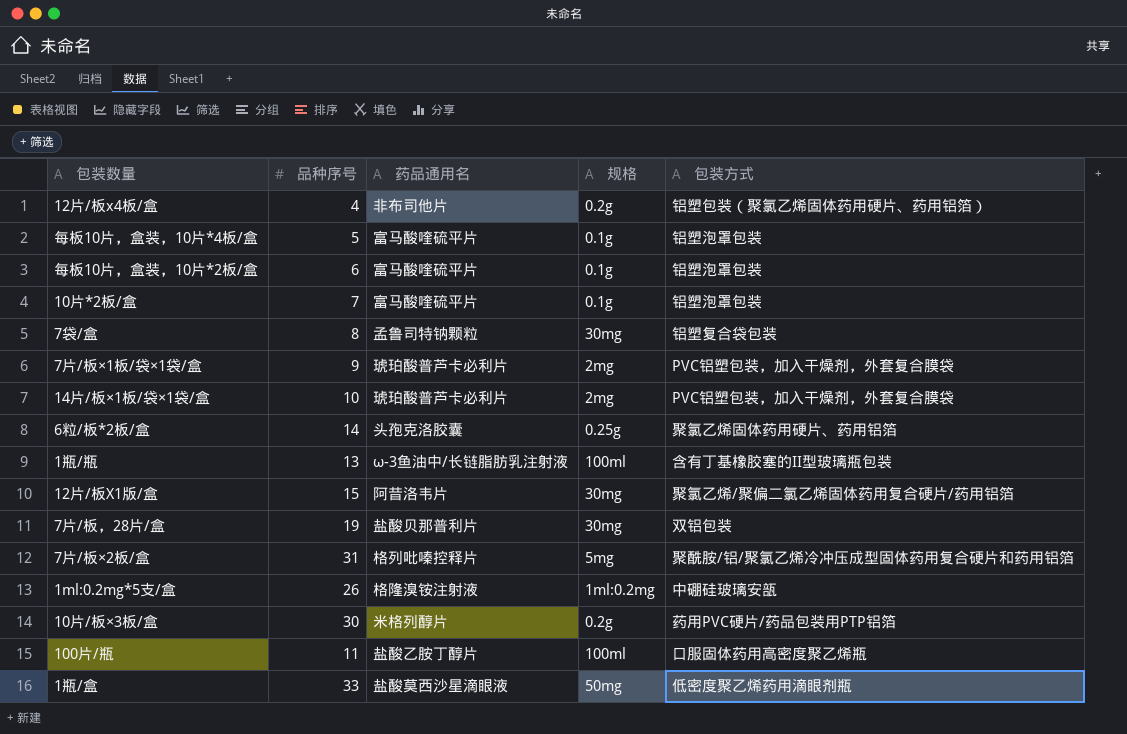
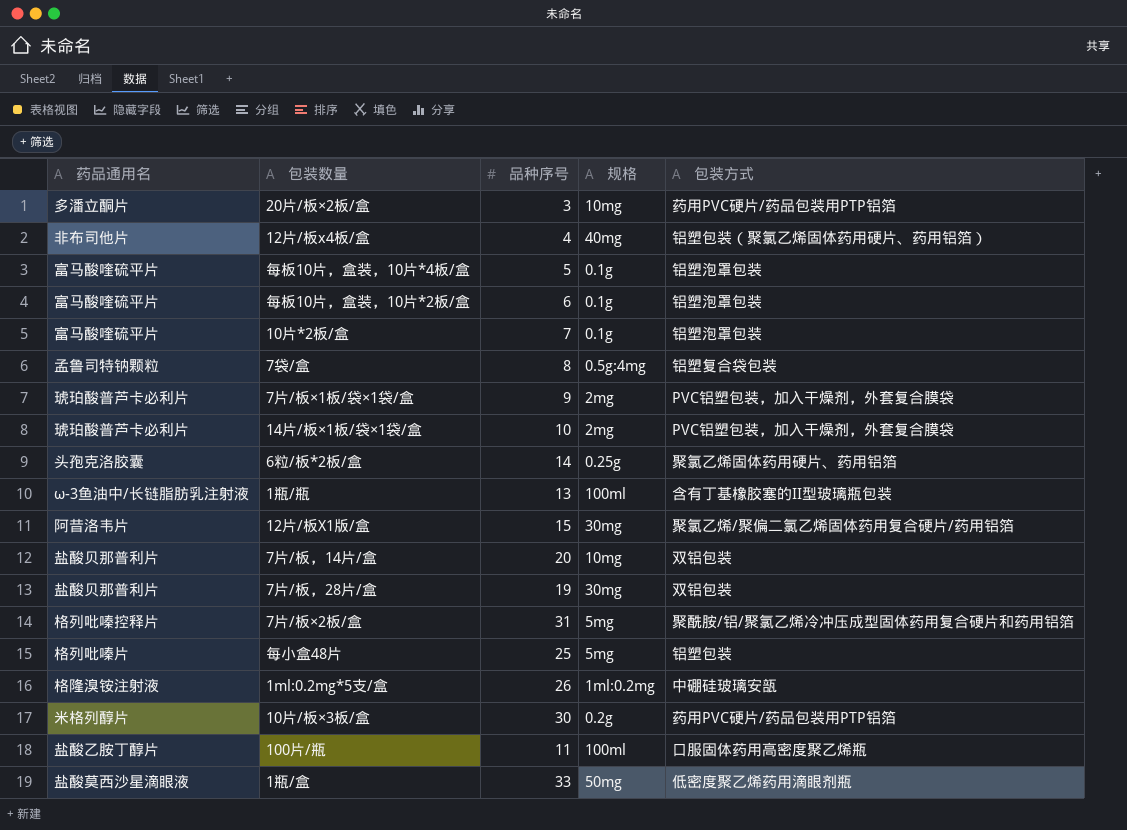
column 药品通用名 | position: 3 -> 1
row 20片/板×2板/盒: none -> 多潘立酮片 | 3 | 10mg | 药用PVC硬片/药品包装用PTP铝箔
12片/板x4板/盒 | 规格: 0.2g -> 40mg
7袋/盒 | 规格: 30mg -> 0.5g:4mg
row 7片/板，14片/盒: none -> 盐酸贝那普利片 | 20 | 10mg | 双铝包装
row 每小盒48片: none -> 格列吡嗪片 | 25 | 5mg | 铝塑包装

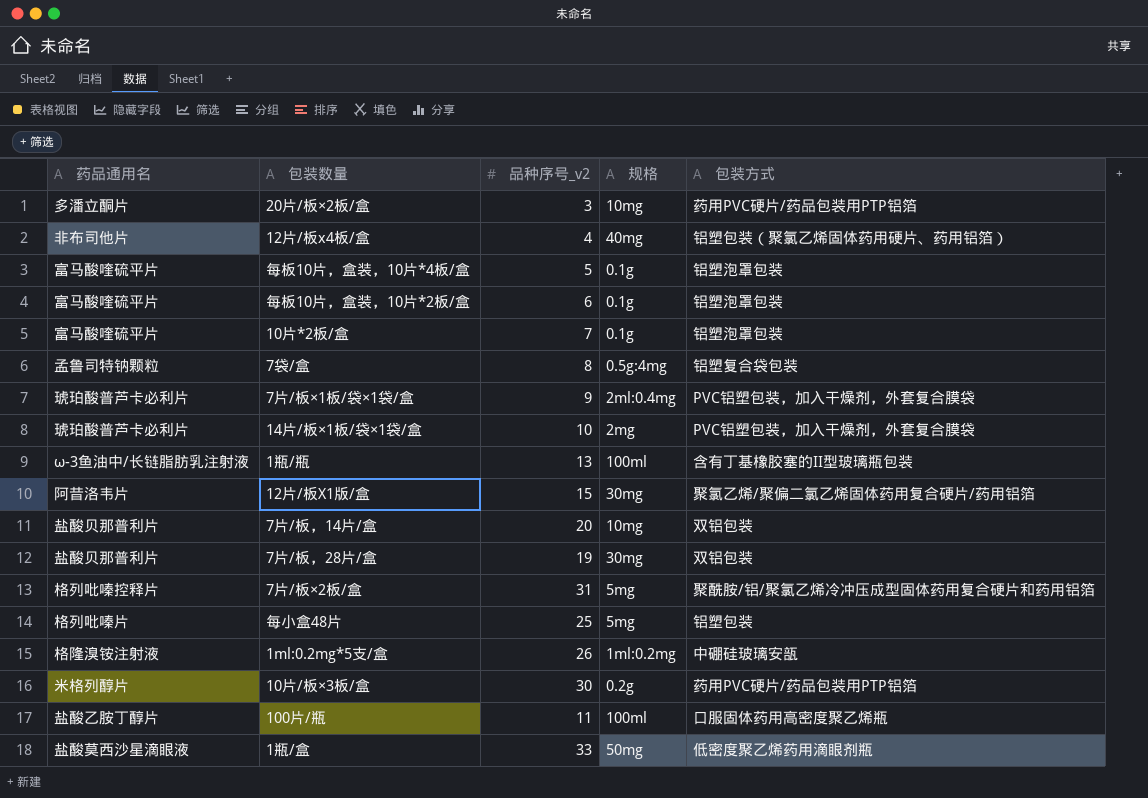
column name: 品种序号 -> 品种序号_v2
row 6粒/板*2板/盒: 头孢克洛胶囊 | 14 | 0.25g | 聚氯乙烯固体药用硬片、药用铝箔 -> none
7片/板×1板/袋×1袋/盒 | 规格: 2mg -> 2ml:0.4mg

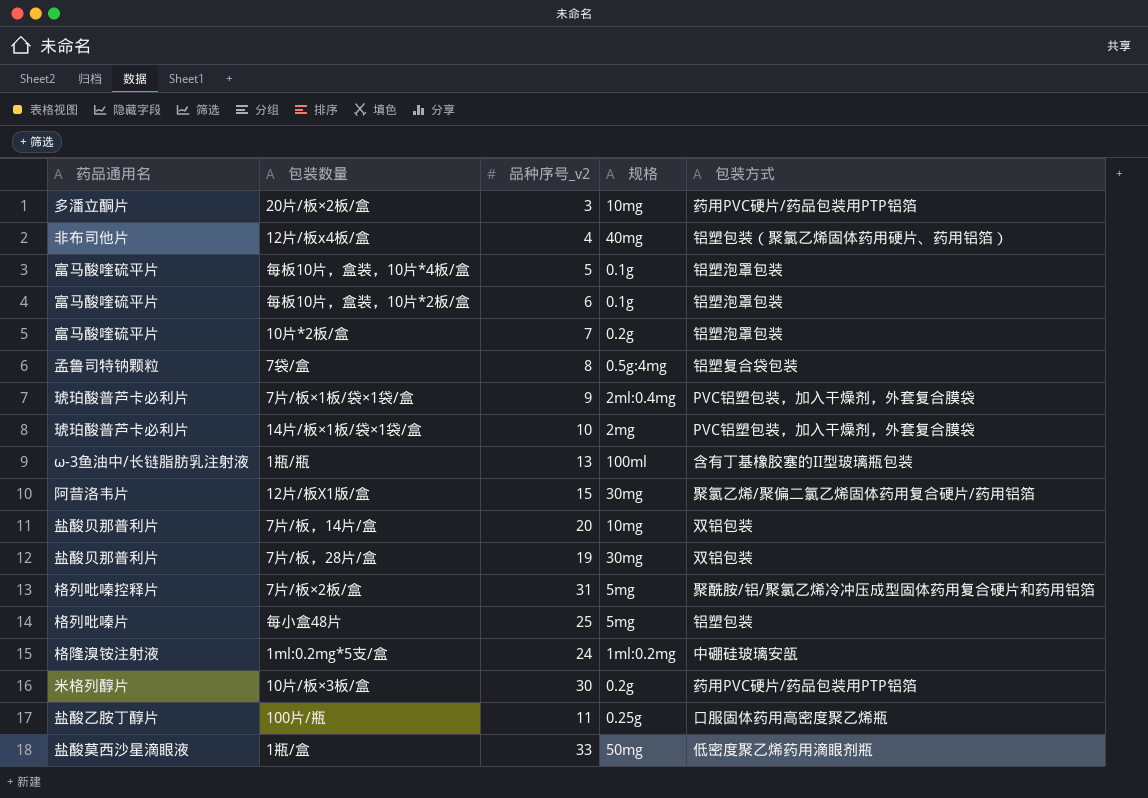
10片*2板/盒 | 规格: 0.1g -> 0.2g
1ml:0.2mg*5支/盒 | 品种序号_v2: 26 -> 24
100片/瓶 | 规格: 100ml -> 0.25g

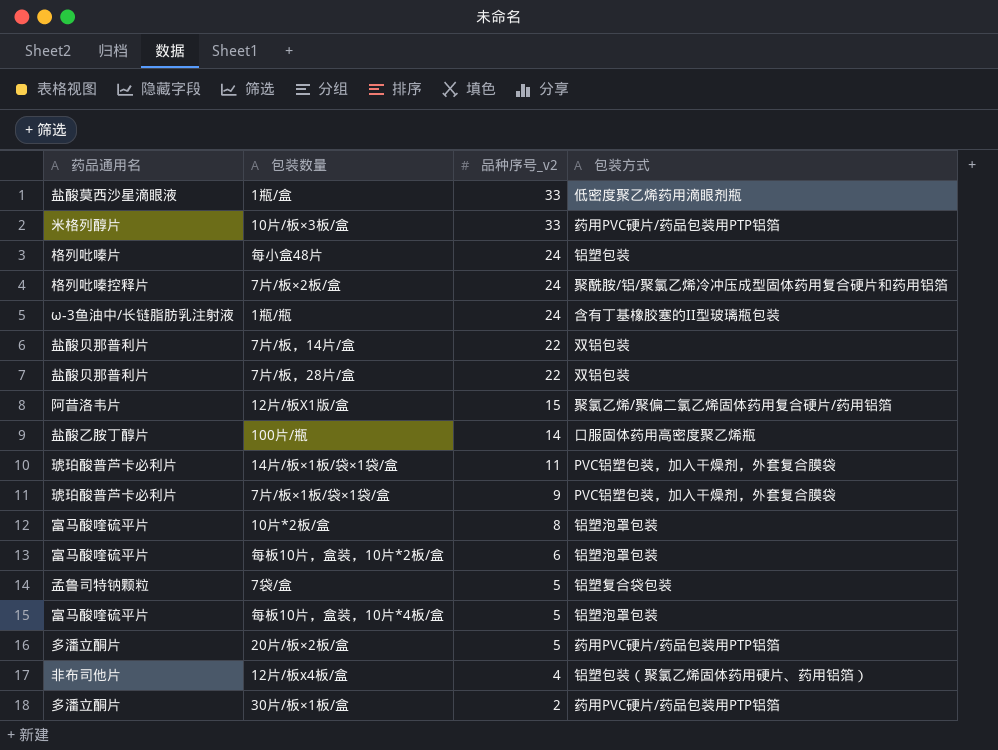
row order: none -> 品种序号_v2 descending
column 规格 | position: 4 -> none
row 1ml:0.2mg*5支/盒: 格隆溴铵注射液 | 24 | 1ml:0.2mg | 中硼硅玻璃安瓿 -> none
10片/板×3板/盒 | 品种序号_v2: 30 -> 33
每小盒48片 | 品种序号_v2: 25 -> 24
7片/板×2板/盒 | 品种序号_v2: 31 -> 24
1瓶/瓶 | 品种序号_v2: 13 -> 24
7片/板，14片/盒 | 品种序号_v2: 20 -> 22
7片/板，28片/盒 | 品种序号_v2: 19 -> 22
100片/瓶 | 品种序号_v2: 11 -> 14
14片/板×1板/袋×1袋/盒 | 品种序号_v2: 10 -> 11
10片*2板/盒 | 品种序号_v2: 7 -> 8
7袋/盒 | 品种序号_v2: 8 -> 5
20片/板×2板/盒 | 品种序号_v2: 3 -> 5
row 30片/板×1板/盒: none -> 多潘立酮片 | 2 | 药用PVC硬片/药品包装用PTP铝箔

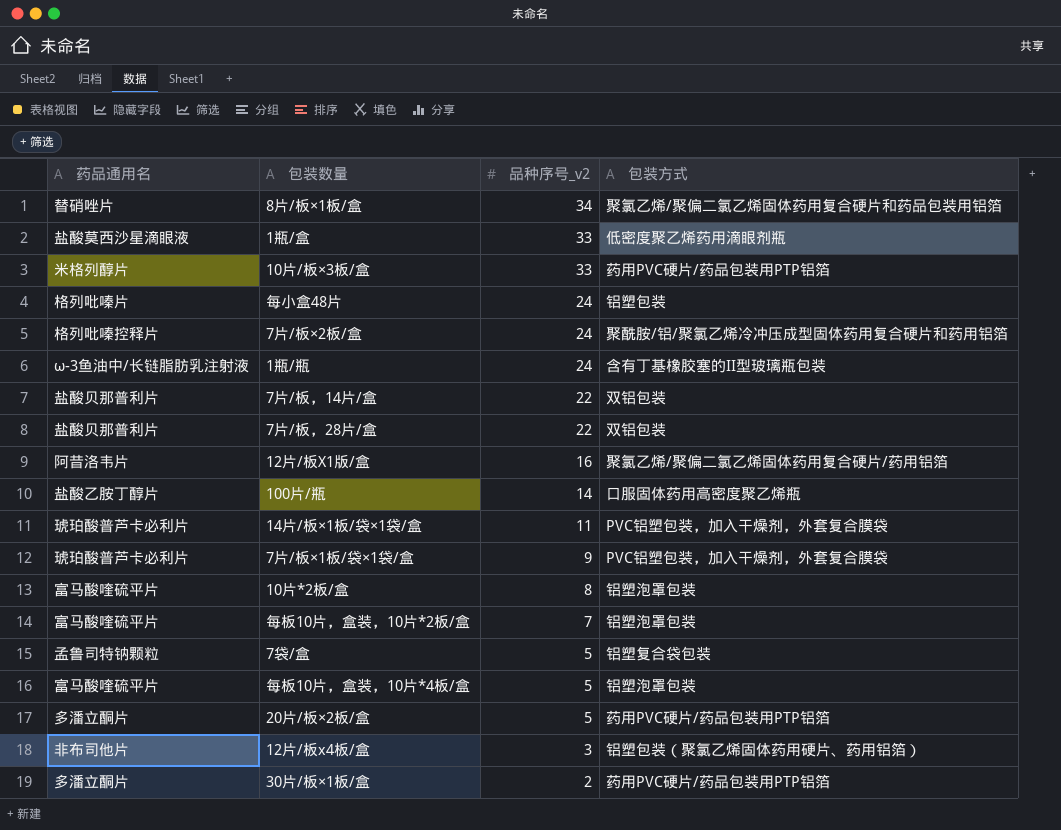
row 8片/板×1板/盒: none -> 替硝唑片 | 34 | 聚氯乙烯/聚偏二氯乙烯固体药用复合硬片和药品包装用铝箔
12片/板X1版/盒 | 品种序号_v2: 15 -> 16
每板10片，盒装，10片*2板/盒 | 品种序号_v2: 6 -> 7
12片/板x4板/盒 | 品种序号_v2: 4 -> 3

